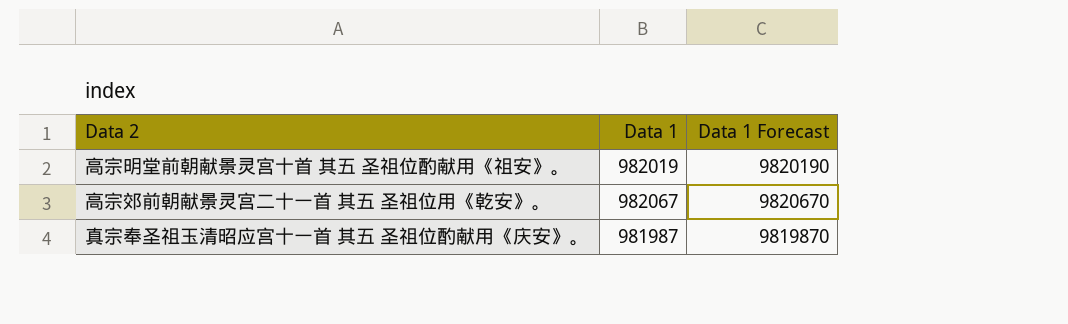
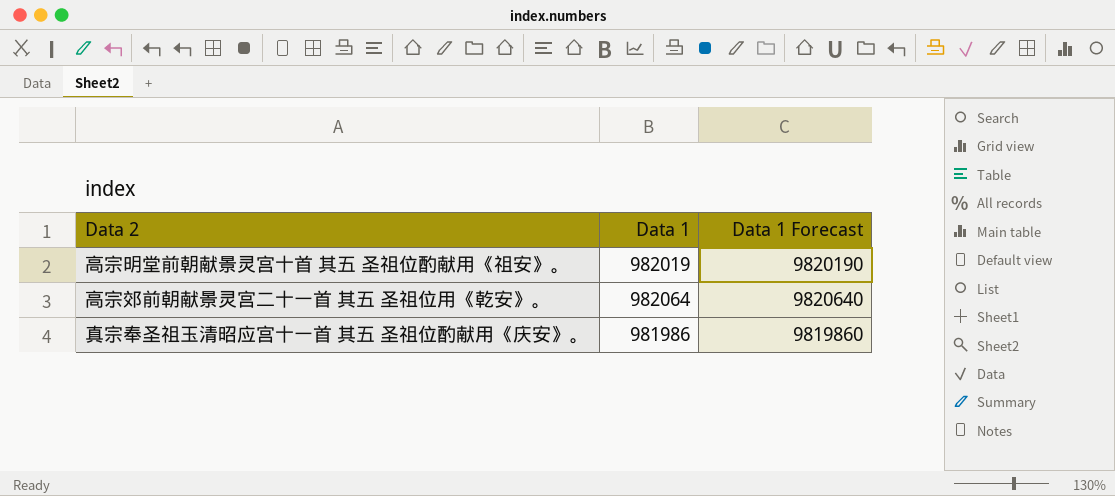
高宗郊前朝献景灵宫二十一首 其五 圣祖位用《乾安》。 | Data 1: 982067 -> 982064
高宗郊前朝献景灵宫二十一首 其五 圣祖位用《乾安》。 | Data 1 Forecast: 9820670 -> 9820640
真宗奉圣祖玉清昭应宫十一首 其五 圣祖位酌献用《庆安》。 | Data 1: 981987 -> 981986
真宗奉圣祖玉清昭应宫十一首 其五 圣祖位酌献用《庆安》。 | Data 1 Forecast: 9819870 -> 9819860

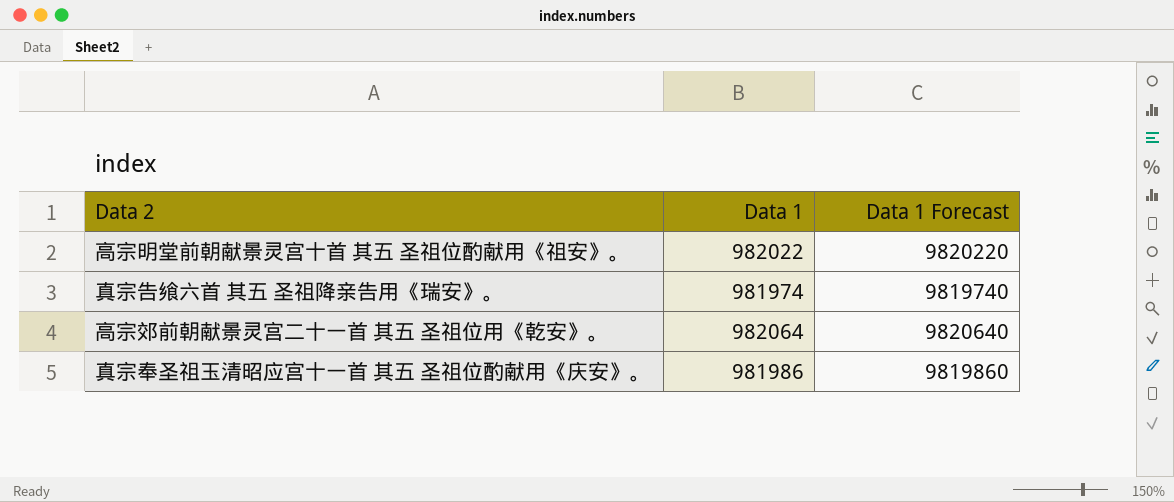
高宗明堂前朝献景灵宫十首 其五 圣祖位酌献用《祖安》。 | Data 1: 982019 -> 982022
高宗明堂前朝献景灵宫十首 其五 圣祖位酌献用《祖安》。 | Data 1 Forecast: 9820190 -> 9820220
row 真宗告飨六首 其五 圣祖降亲告用《瑞安》。: none -> 981974 | 9819740

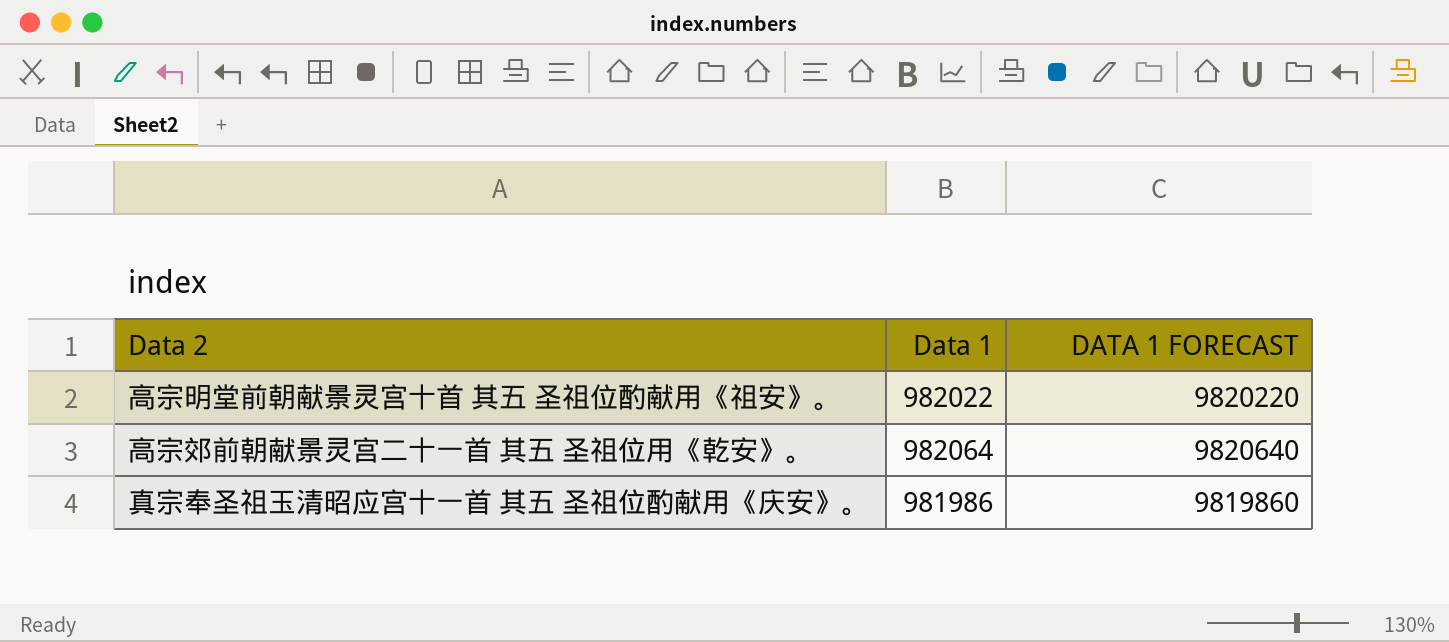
column name: Data 1 Forecast -> DATA 1 FORECAST
row 真宗告飨六首 其五 圣祖降亲告用《瑞安》。: 981974 | 9819740 -> none

